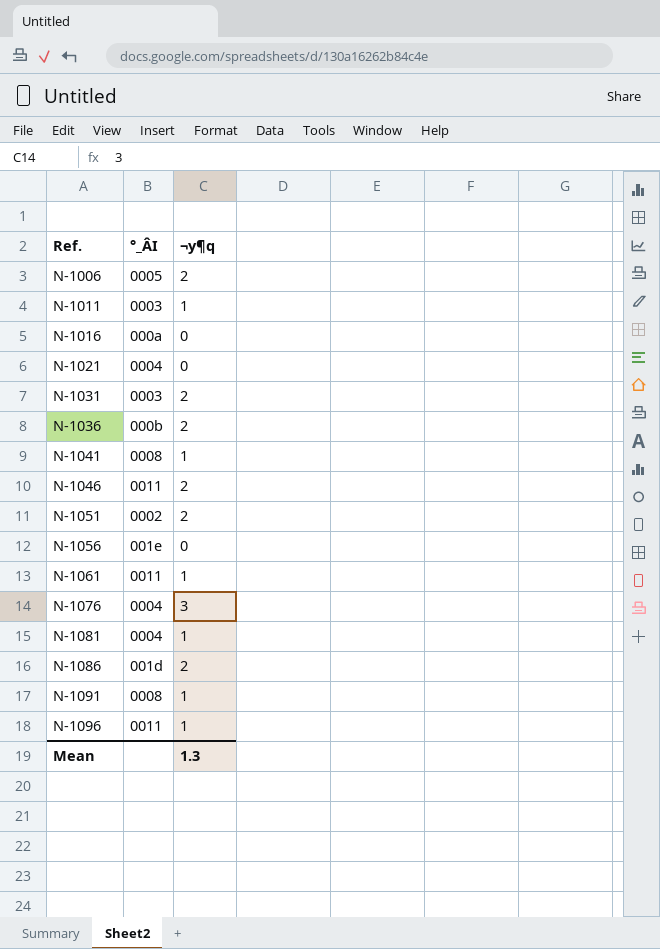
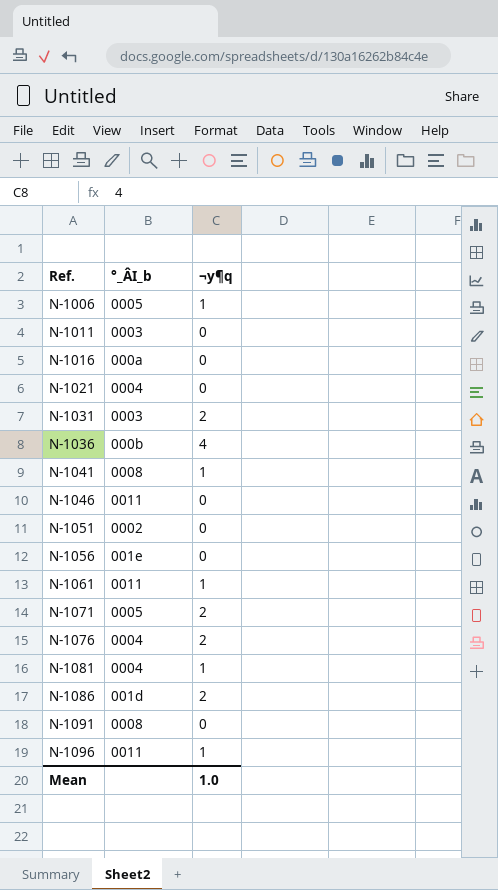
column name: °_ÂI -> °_ÂI_b
N-1006 | ¬y¶q: 2 -> 1
N-1011 | ¬y¶q: 1 -> 0
N-1036 | ¬y¶q: 2 -> 4
N-1046 | ¬y¶q: 2 -> 0
N-1051 | ¬y¶q: 2 -> 0
row N-1071: none -> 0005 | 2
N-1076 | ¬y¶q: 3 -> 2
N-1091 | ¬y¶q: 1 -> 0
Mean | ¬y¶q: 1.3 -> 1.0

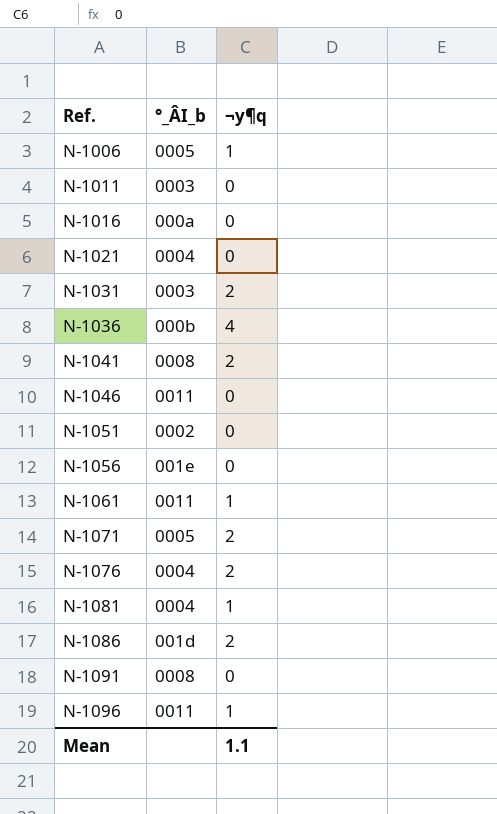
N-1041 | ¬y¶q: 1 -> 2
Mean | ¬y¶q: 1.0 -> 1.1

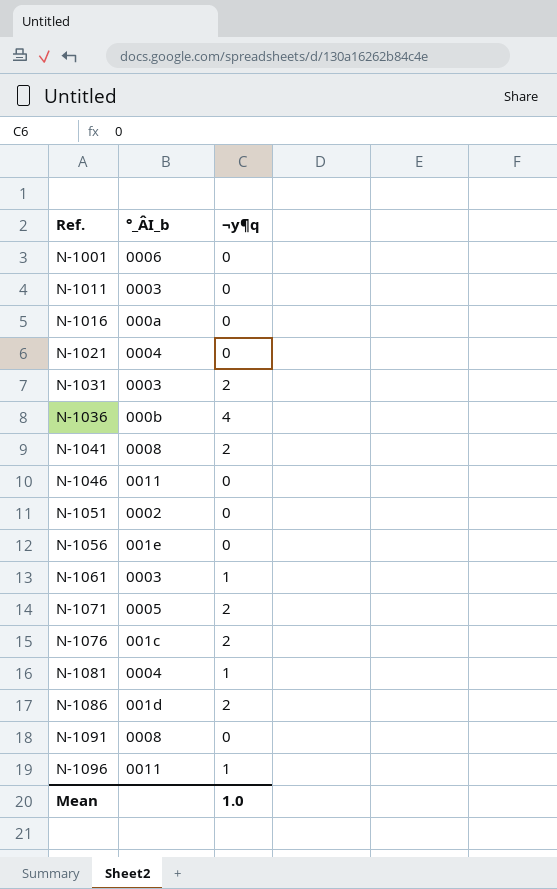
row N-1006: 0005 | 1 -> none
row N-1001: none -> 0006 | 0
N-1061 | °_ÂI_b: 0011 -> 0003
N-1076 | °_ÂI_b: 0004 -> 001c
Mean | ¬y¶q: 1.1 -> 1.0

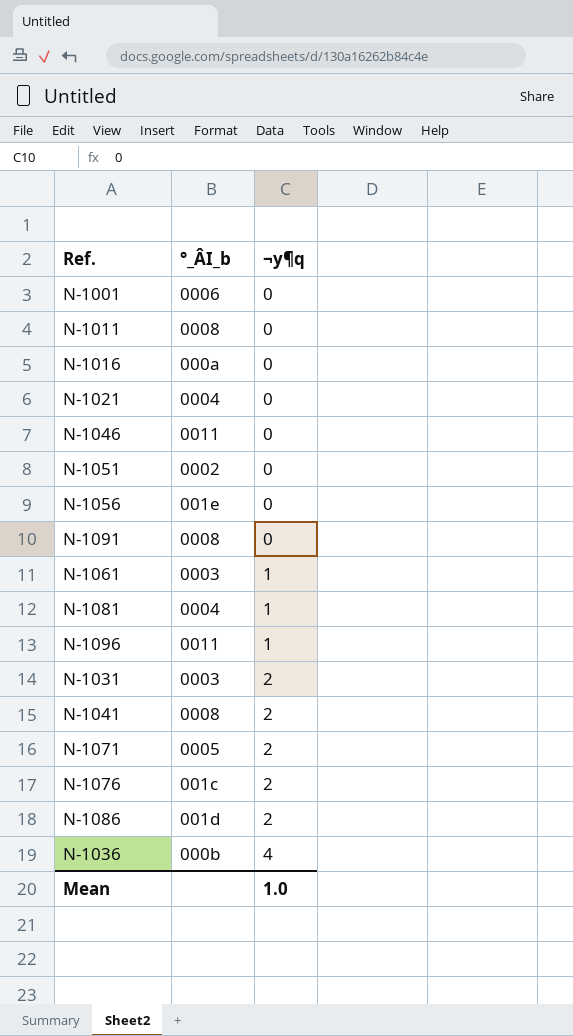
row order: Ref. ascending -> ¬y¶q ascending
N-1011 | °_ÂI_b: 0003 -> 0008

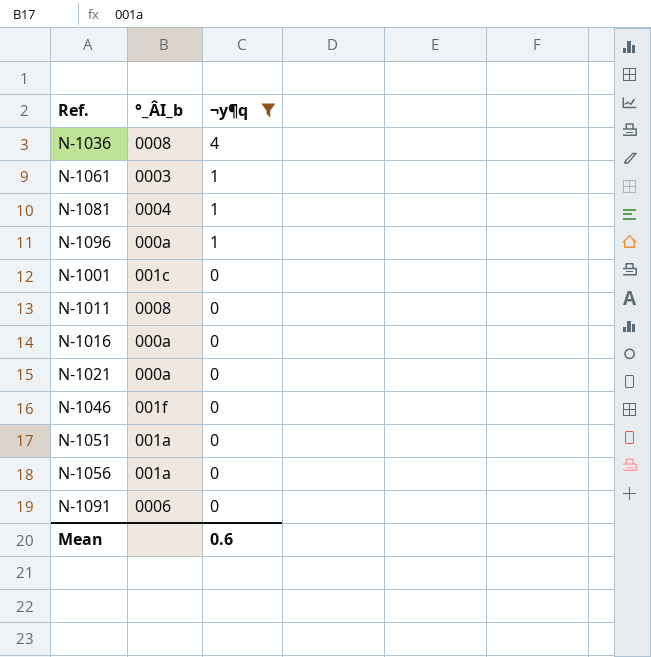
filter: none -> ¬y¶q != 2
row order: ¬y¶q ascending -> ¬y¶q descending
N-1036 | °_ÂI_b: 000b -> 0008
N-1096 | °_ÂI_b: 0011 -> 000a
N-1001 | °_ÂI_b: 0006 -> 001c
N-1021 | °_ÂI_b: 0004 -> 000a
N-1046 | °_ÂI_b: 0011 -> 001f
N-1051 | °_ÂI_b: 0002 -> 001a
N-1056 | °_ÂI_b: 001e -> 001a
N-1091 | °_ÂI_b: 0008 -> 0006
Mean | ¬y¶q: 1.0 -> 0.6

